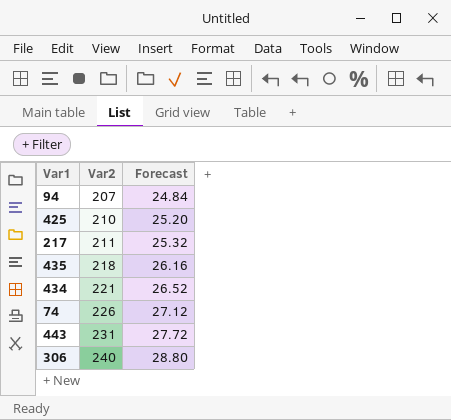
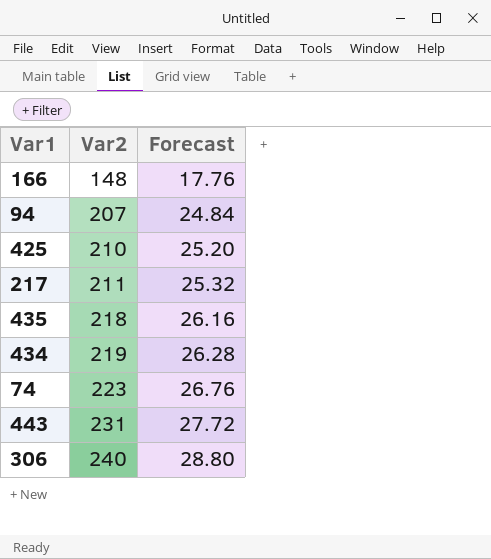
row 166: none -> 148 | 17.76
434 | Var2: 221 -> 219
434 | Forecast: 26.52 -> 26.28
74 | Var2: 226 -> 223
74 | Forecast: 27.12 -> 26.76

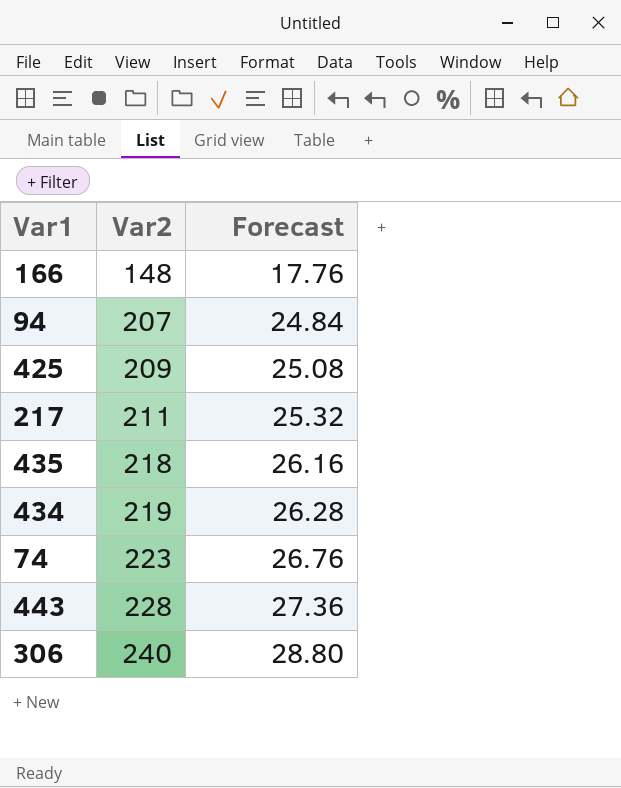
425 | Var2: 210 -> 209
425 | Forecast: 25.20 -> 25.08
443 | Var2: 231 -> 228
443 | Forecast: 27.72 -> 27.36

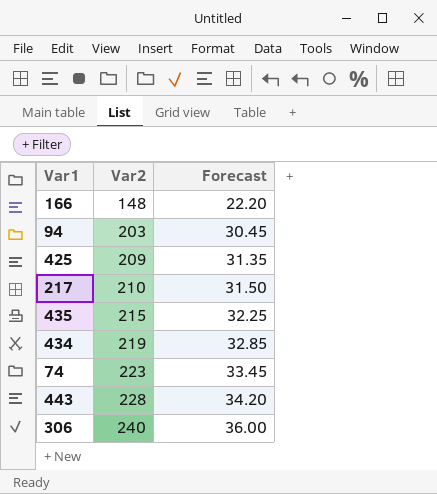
column Forecast | formula: [Var2] * 0.12 -> [Var2] * 0.15
94 | Var2: 207 -> 203
217 | Var2: 211 -> 210
435 | Var2: 218 -> 215

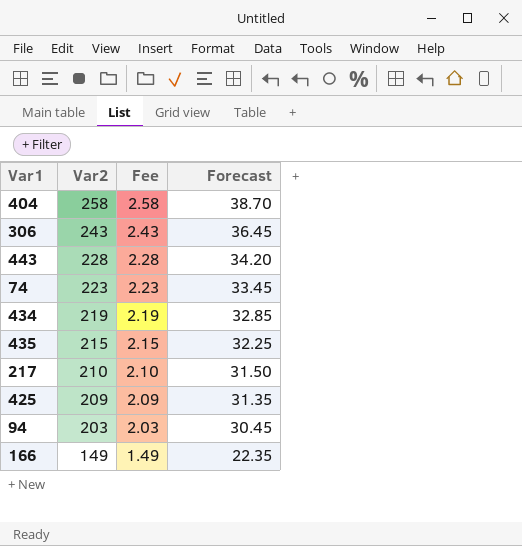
row order: Var2 ascending -> Var2 descending
column Fee | formula: none -> [Var2] * 0.01
row 404: none -> 258 | 2.58 | 38.70
306 | Var2: 240 -> 243
306 | Forecast: 36.00 -> 36.45
166 | Var2: 148 -> 149
166 | Forecast: 22.20 -> 22.35

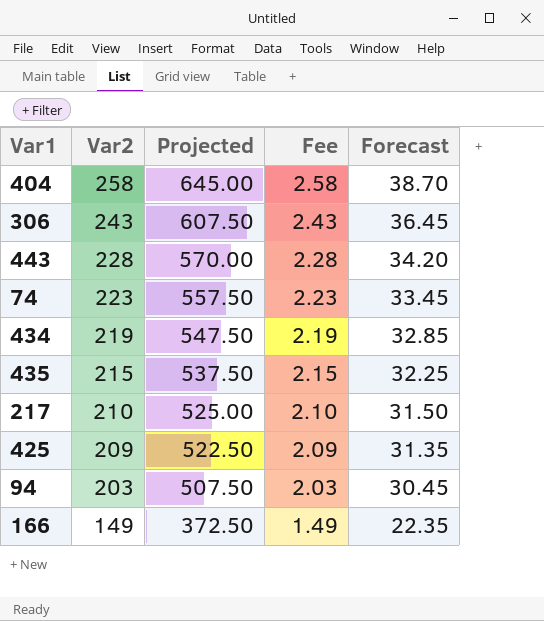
column Projected | formula: none -> [Var2] * 2.5

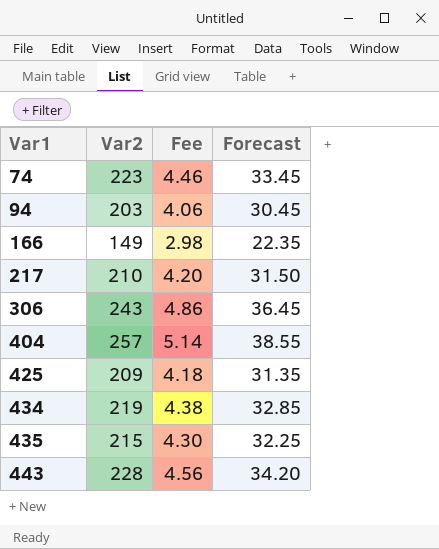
row order: Var2 descending -> Var1 ascending
column Projected | formula: [Var2] * 2.5 -> none
column Fee | formula: [Var2] * 0.01 -> [Var2] * 0.02
404 | Var2: 258 -> 257
404 | Forecast: 38.70 -> 38.55

